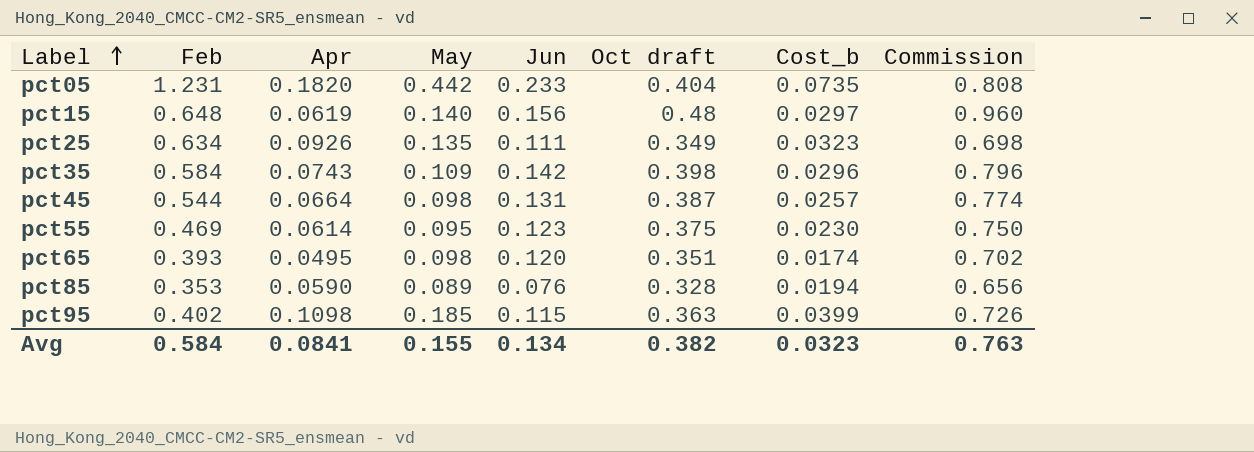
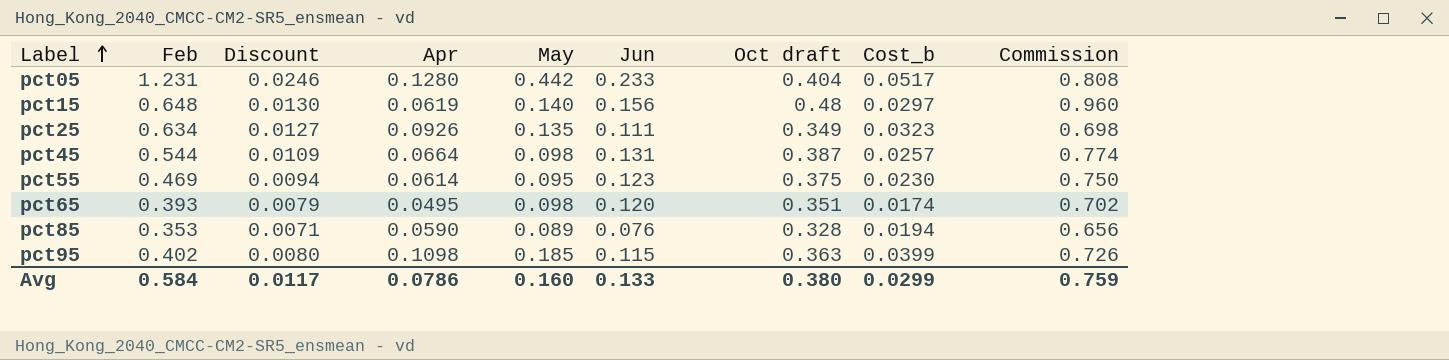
column Discount | formula: none -> [Feb] * 0.02
row pct35: 0.584 | 0.0743 | 0.109 | 0.142 | 0.398 | 0.0296 | 0.796 -> none
pct05 | Apr: 0.1820 -> 0.1280
pct05 | Cost_b: 0.0735 -> 0.0517
Avg | Apr: 0.0841 -> 0.0786
Avg | May: 0.155 -> 0.160
Avg | Jun: 0.134 -> 0.133
Avg | Oct draft: 0.382 -> 0.380
Avg | Cost_b: 0.0323 -> 0.0299
Avg | Commission: 0.763 -> 0.759

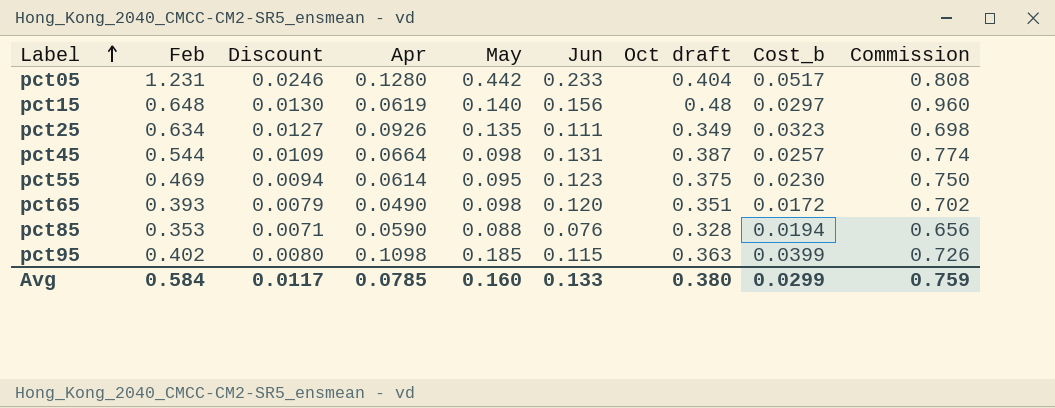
pct65 | Apr: 0.0495 -> 0.0490
pct65 | Cost_b: 0.0174 -> 0.0172
pct85 | May: 0.089 -> 0.088
Avg | Apr: 0.0786 -> 0.0785

